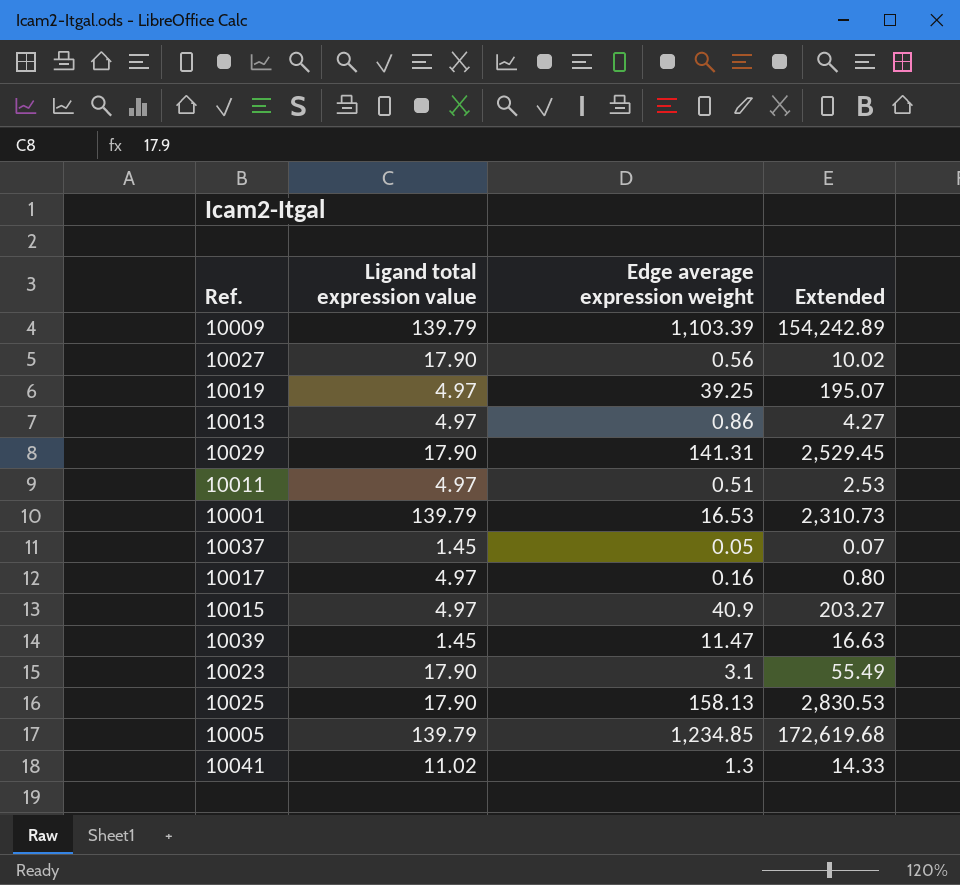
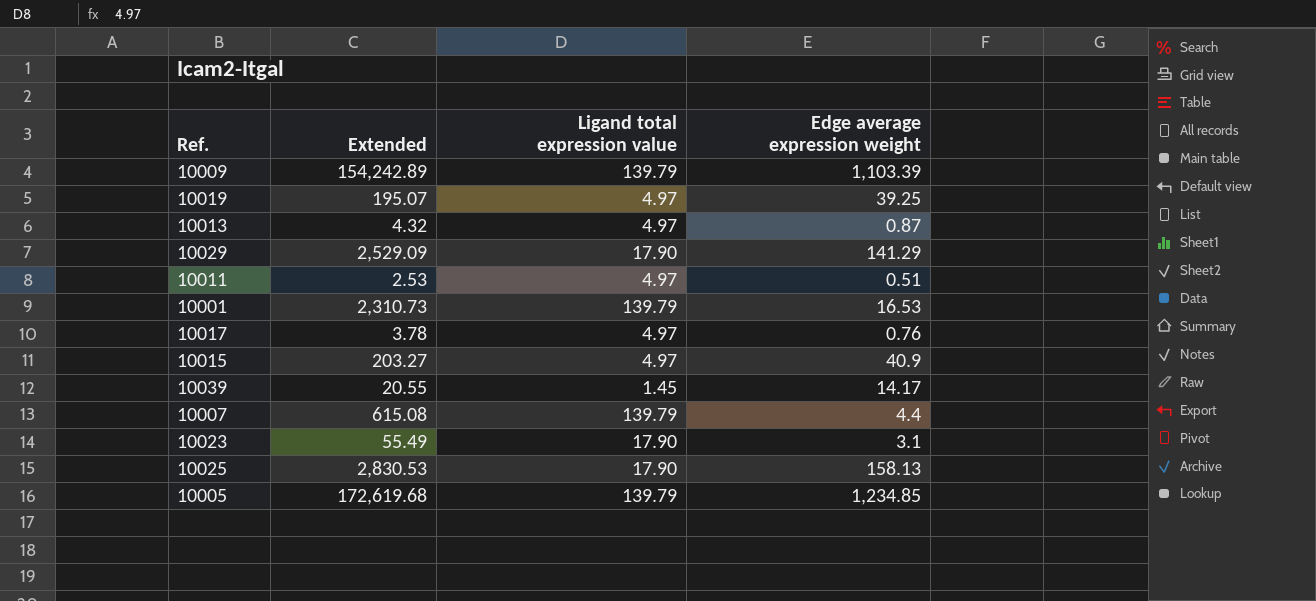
column Extended | position: 4 -> 2
row 10027: 17.90 | 0.56 | 10.02 -> none
row 10037: 1.45 | 0.05 | 0.07 -> none
row 10041: 11.02 | 1.3 | 14.33 -> none
10013 | Extended: 4.27 -> 4.32
10013 | Edge average expression weight: 0.86 -> 0.87
10029 | Extended: 2,529.45 -> 2,529.09
10029 | Edge average expression weight: 141.31 -> 141.29
10017 | Extended: 0.80 -> 3.78
10017 | Edge average expression weight: 0.16 -> 0.76
10039 | Extended: 16.63 -> 20.55
10039 | Edge average expression weight: 11.47 -> 14.17
row 10007: none -> 615.08 | 139.79 | 4.4

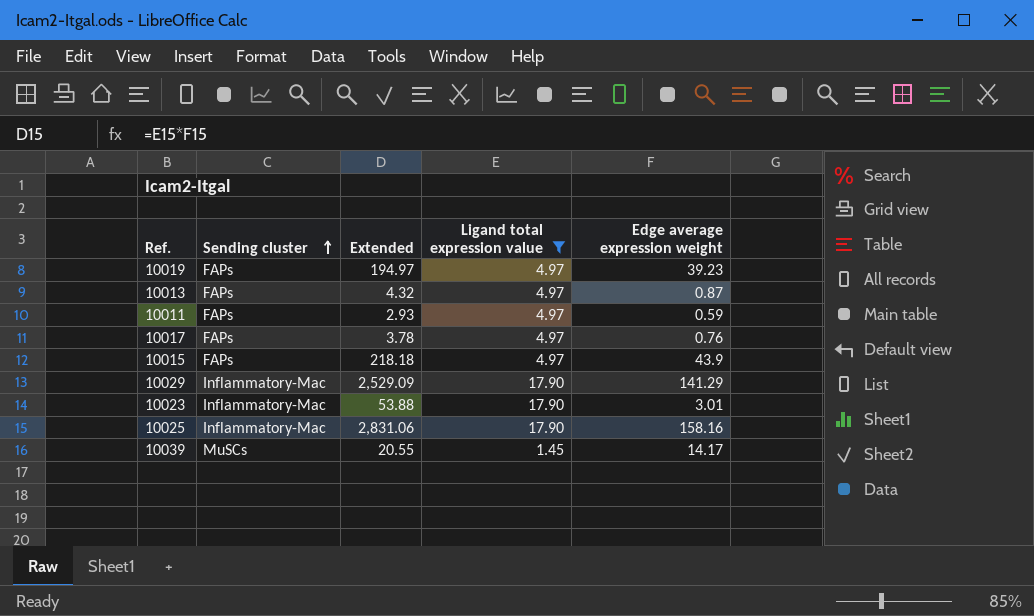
filter: none -> Ligand total expression value != 139.79
row order: none -> Sending cluster ascending
column Sending cluster | position: none -> 2
10019 | Extended: 195.07 -> 194.97
10019 | Edge average expression weight: 39.25 -> 39.23
10011 | Extended: 2.53 -> 2.93
10011 | Edge average expression weight: 0.51 -> 0.59
10015 | Extended: 203.27 -> 218.18
10015 | Edge average expression weight: 40.9 -> 43.9
10023 | Extended: 55.49 -> 53.88
10023 | Edge average expression weight: 3.1 -> 3.01
10025 | Extended: 2,830.53 -> 2,831.06
10025 | Edge average expression weight: 158.13 -> 158.16

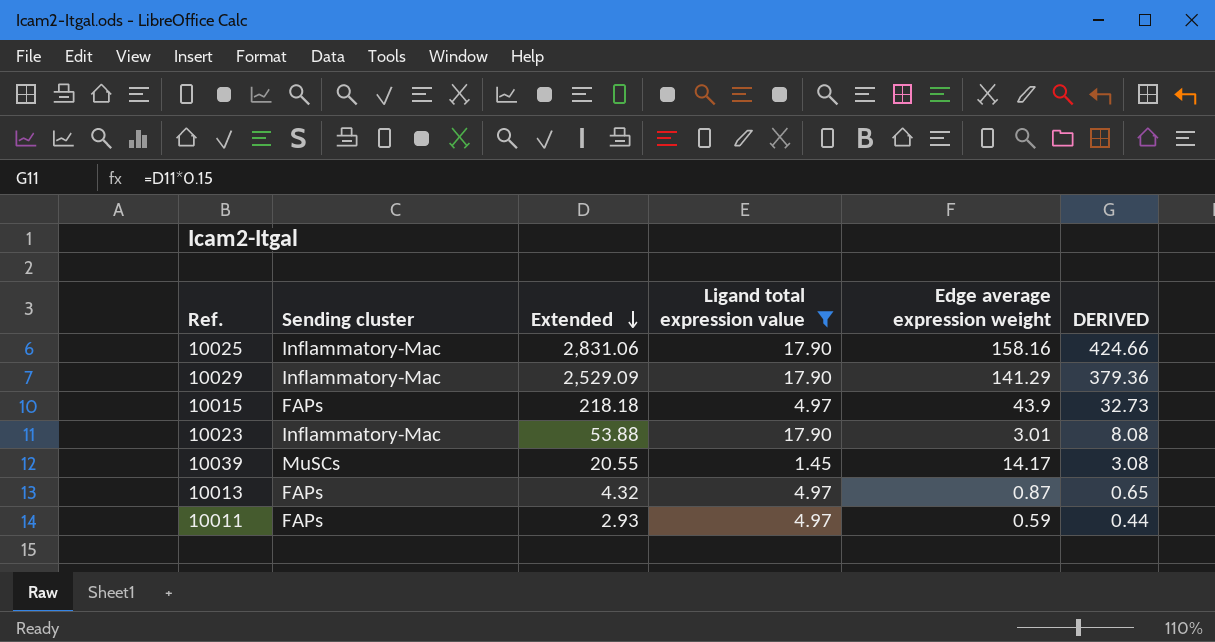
row order: Sending cluster ascending -> Extended descending
column DERIVED | formula: none -> [Extended] * 0.15
row 10019: FAPs | 194.97 | 4.97 | 39.23 -> none
row 10017: FAPs | 3.78 | 4.97 | 0.76 -> none

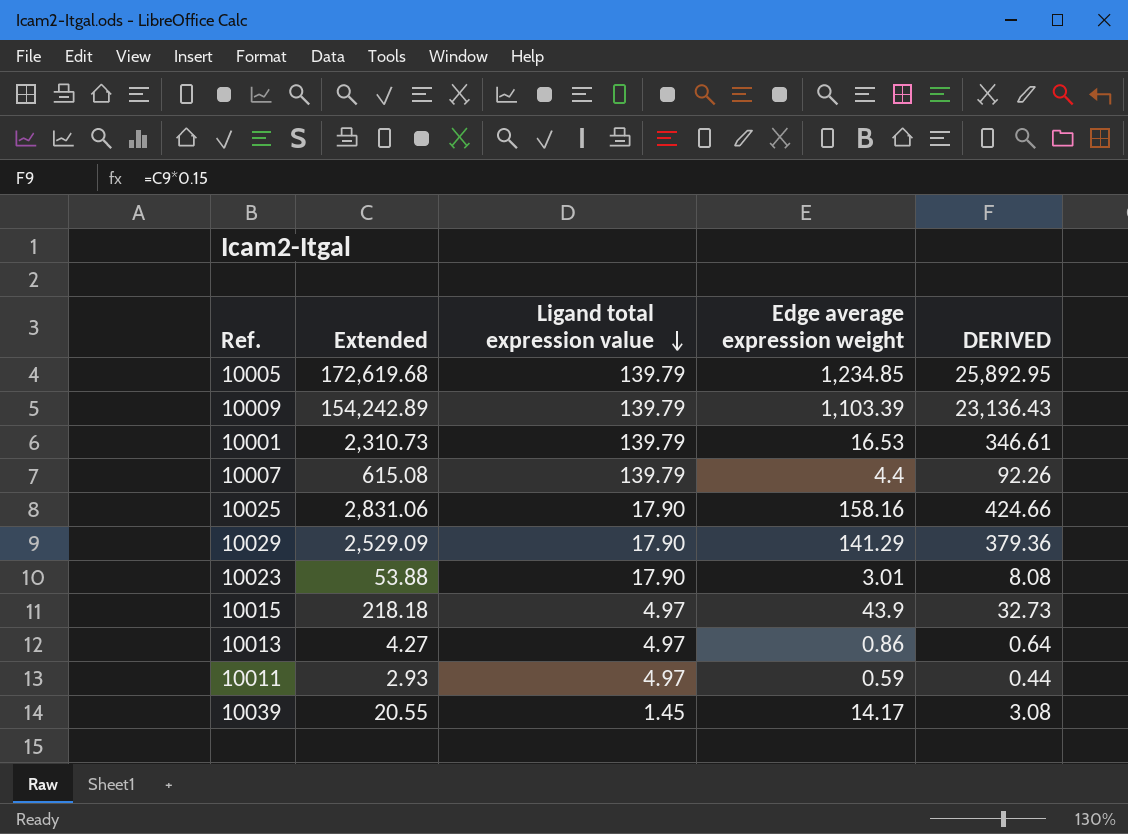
filter: Ligand total expression value != 139.79 -> none
row order: Extended descending -> Ligand total expression value descending
column Sending cluster | position: 2 -> none
10013 | Extended: 4.32 -> 4.27
10013 | Edge average expression weight: 0.87 -> 0.86
10013 | DERIVED: 0.65 -> 0.64

